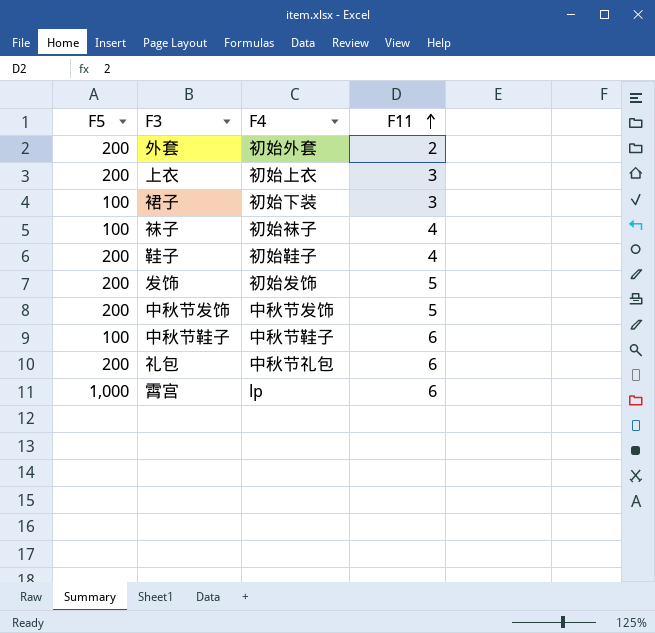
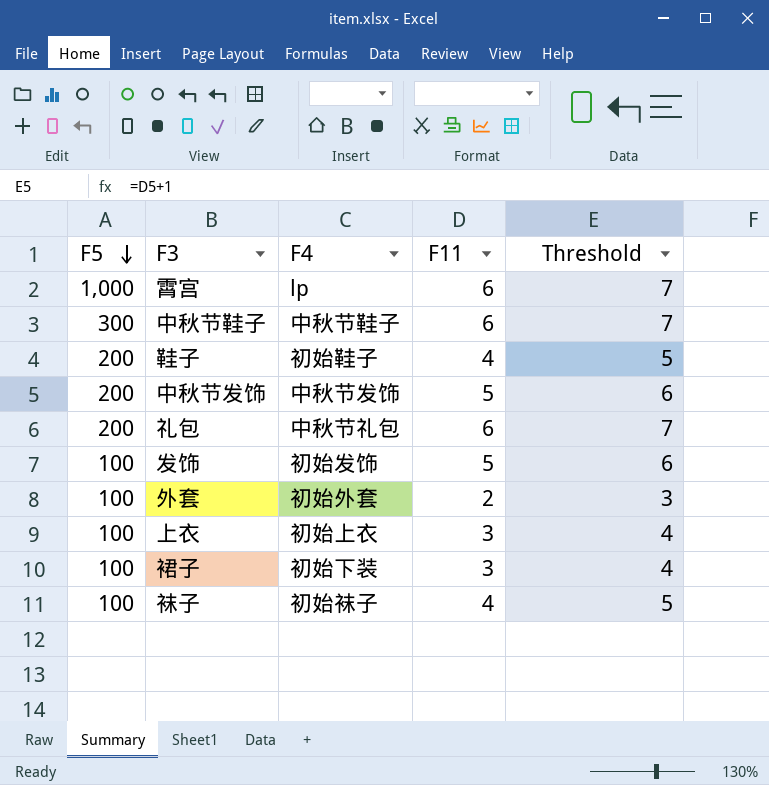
row order: F11 ascending -> F5 descending
column Threshold | formula: none -> [F11] + 1
中秋节鞋子 | F5: 100 -> 300
发饰 | F5: 200 -> 100
外套 | F5: 200 -> 100
上衣 | F5: 200 -> 100

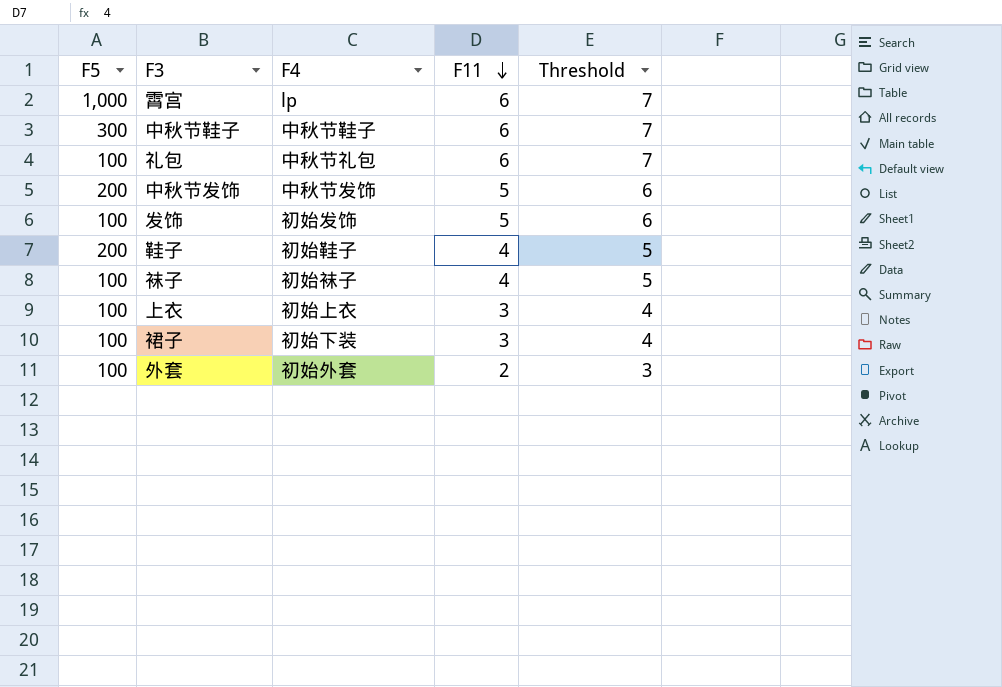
row order: F5 descending -> F11 descending
礼包 | F5: 200 -> 100

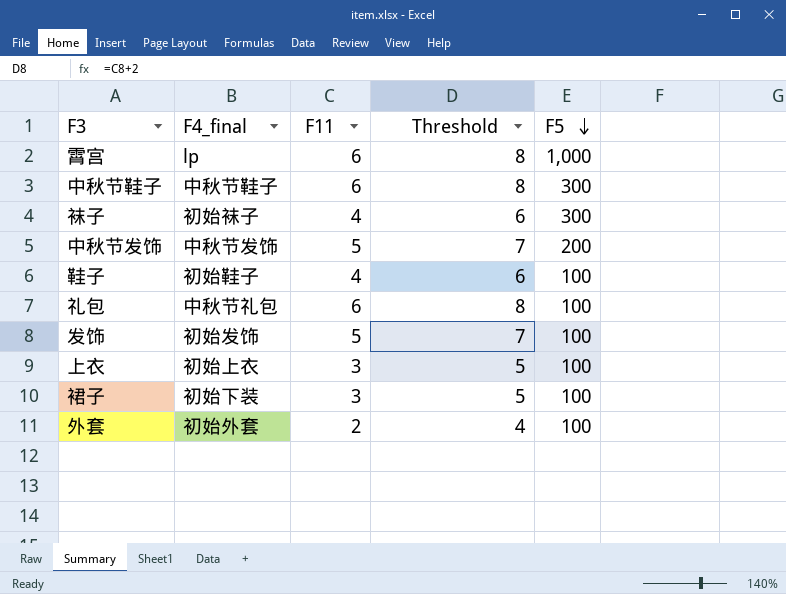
row order: F11 descending -> F5 descending
column name: F4 -> F4_final
column Threshold | formula: [F11] + 1 -> [F11] + 2
column F5 | position: 1 -> 5
袜子 | F5: 100 -> 300
鞋子 | F5: 200 -> 100

